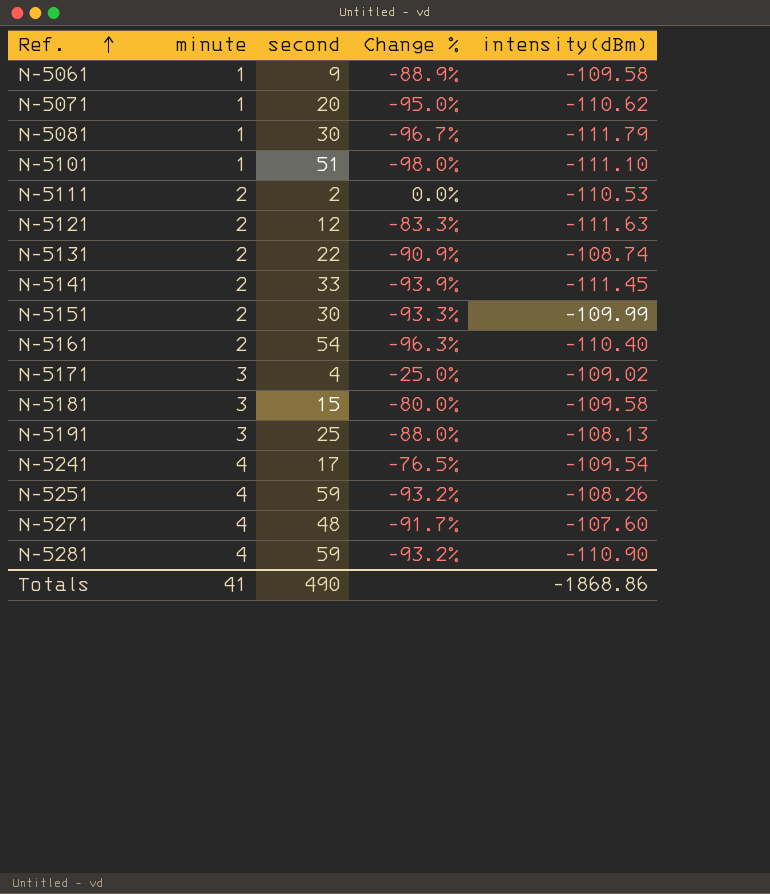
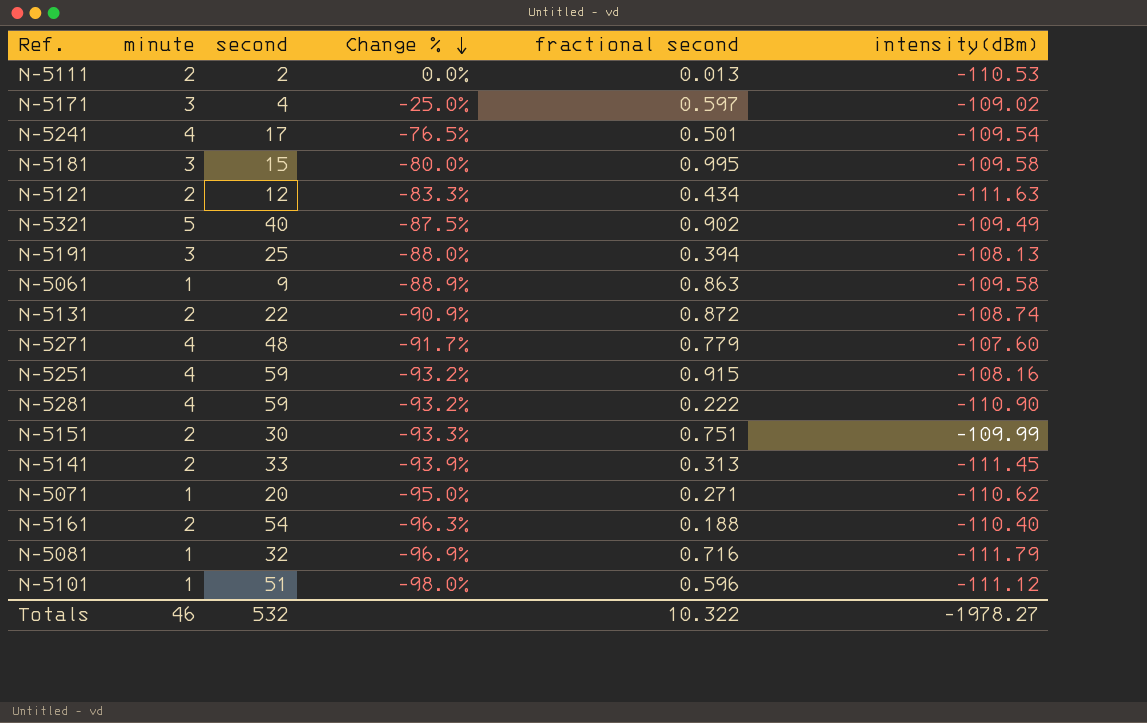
row order: Ref. ascending -> Change % descending
column fractional second | position: none -> 5
row N-5321: none -> 5 | 40 | -87.5% | 0.902 | -109.49
N-5251 | intensity(dBm): -108.26 -> -108.16
N-5081 | second: 30 -> 32
N-5081 | Change %: -96.7% -> -96.9%
N-5101 | intensity(dBm): -111.10 -> -111.12
Totals | minute: 41 -> 46
Totals | second: 490 -> 532
Totals | intensity(dBm): -1868.86 -> -1978.27

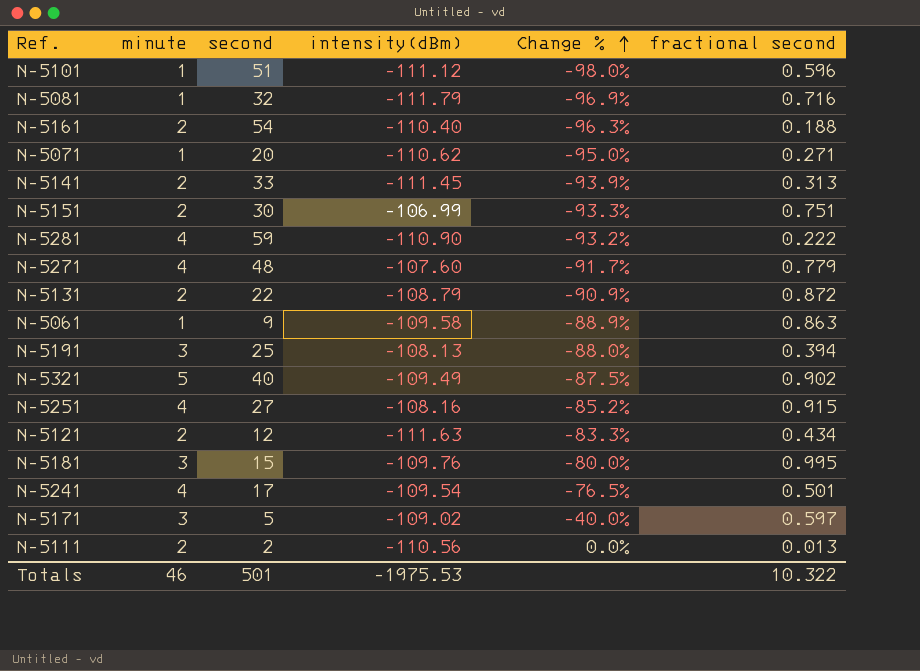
row order: Change % descending -> Change % ascending
column intensity(dBm) | position: 6 -> 4
N-5151 | intensity(dBm): -109.99 -> -106.99
N-5131 | intensity(dBm): -108.74 -> -108.79
N-5251 | second: 59 -> 27
N-5251 | Change %: -93.2% -> -85.2%
N-5181 | intensity(dBm): -109.58 -> -109.76
N-5171 | second: 4 -> 5
N-5171 | Change %: -25.0% -> -40.0%
N-5111 | intensity(dBm): -110.53 -> -110.56
Totals | second: 532 -> 501
Totals | intensity(dBm): -1978.27 -> -1975.53

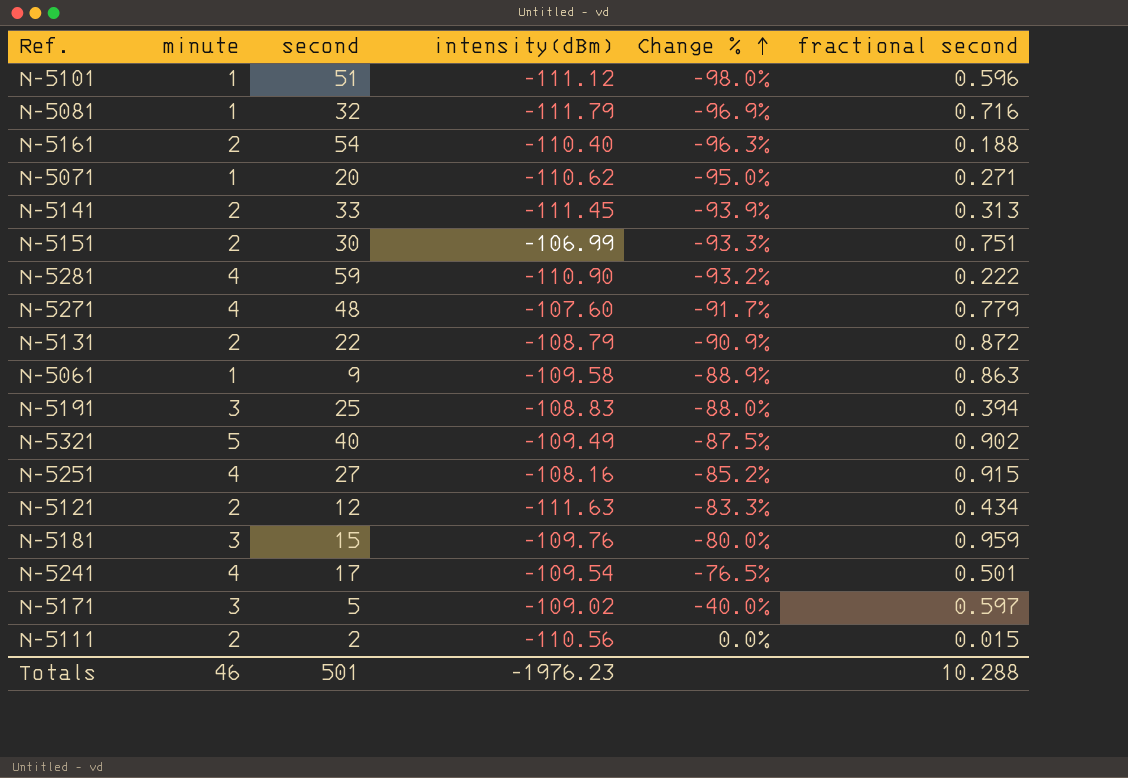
N-5191 | intensity(dBm): -108.13 -> -108.83
N-5181 | fractional second: 0.995 -> 0.959
N-5111 | fractional second: 0.013 -> 0.015
Totals | intensity(dBm): -1975.53 -> -1976.23
Totals | fractional second: 10.322 -> 10.288

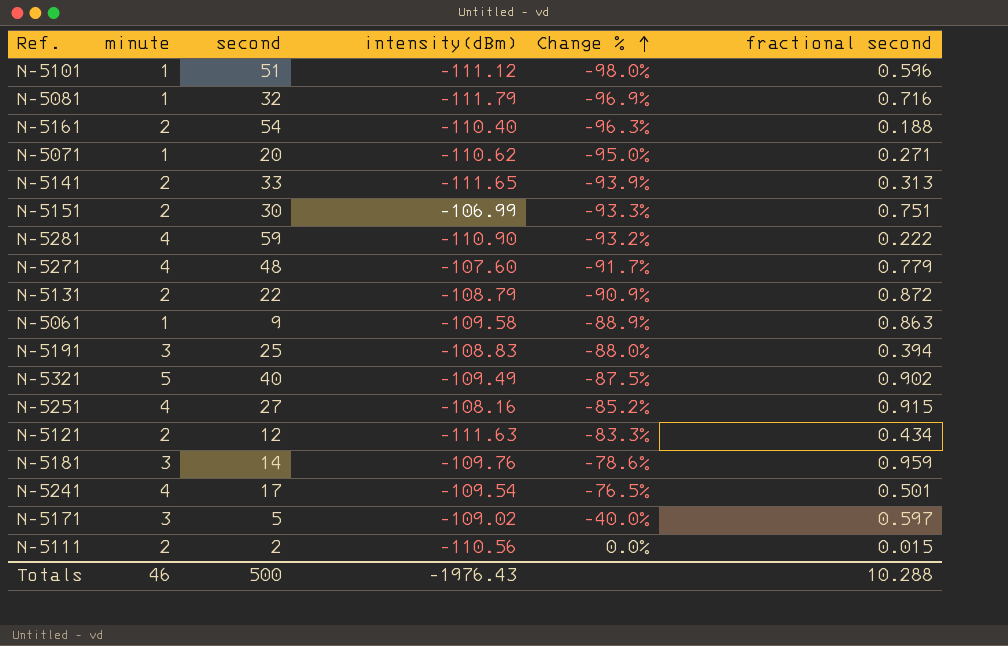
N-5141 | intensity(dBm): -111.45 -> -111.65
N-5181 | second: 15 -> 14
N-5181 | Change %: -80.0% -> -78.6%
Totals | second: 501 -> 500
Totals | intensity(dBm): -1976.23 -> -1976.43

